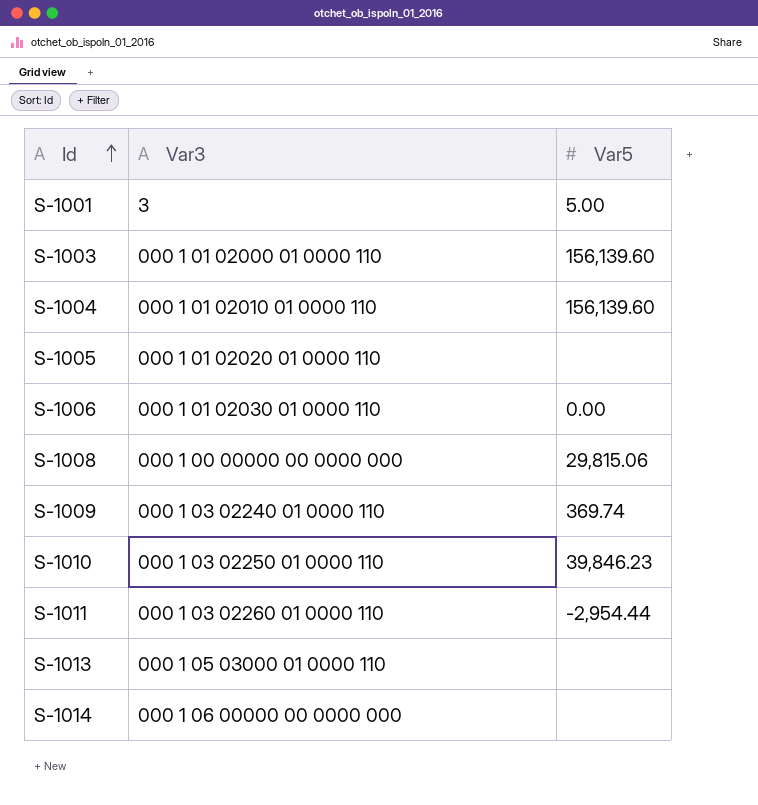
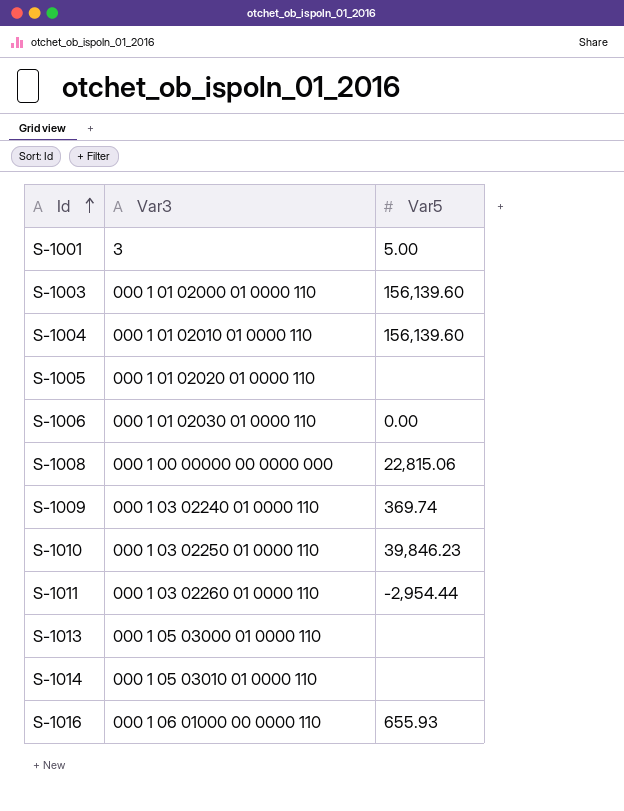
S-1008 | Var5: 29,815.06 -> 22,815.06
S-1014 | Var3: 000 1 06 00000 00 0000 000 -> 000 1 05 03010 01 0000 110
row S-1016: none -> 000 1 06 01000 00 0000 110 | 655.93

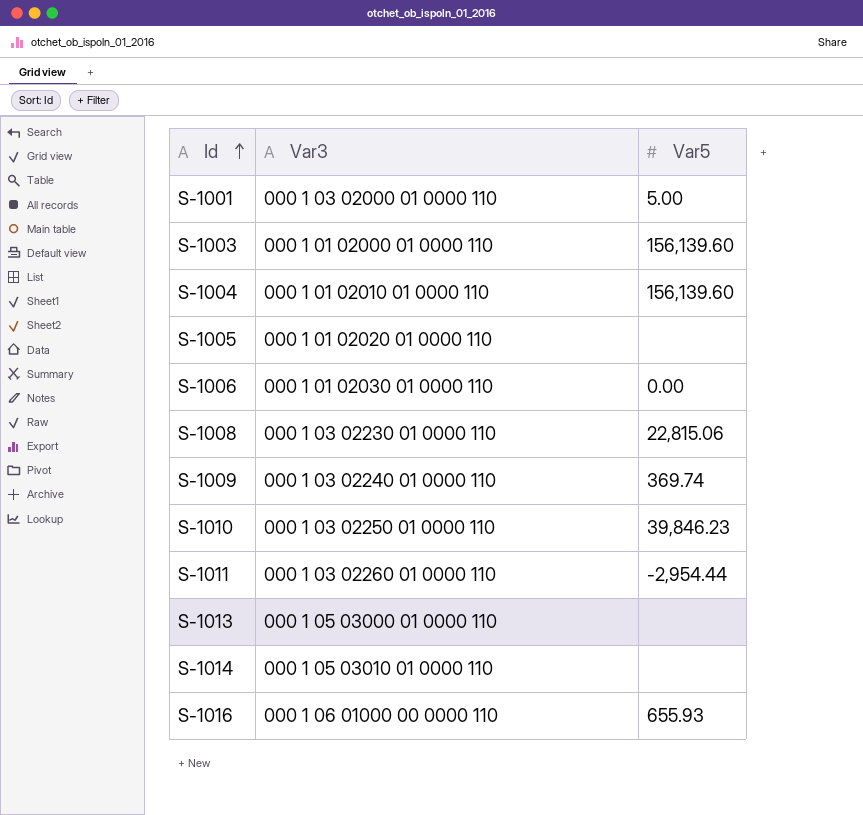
S-1001 | Var3: 3 -> 000 1 03 02000 01 0000 110
S-1008 | Var3: 000 1 00 00000 00 0000 000 -> 000 1 03 02230 01 0000 110

